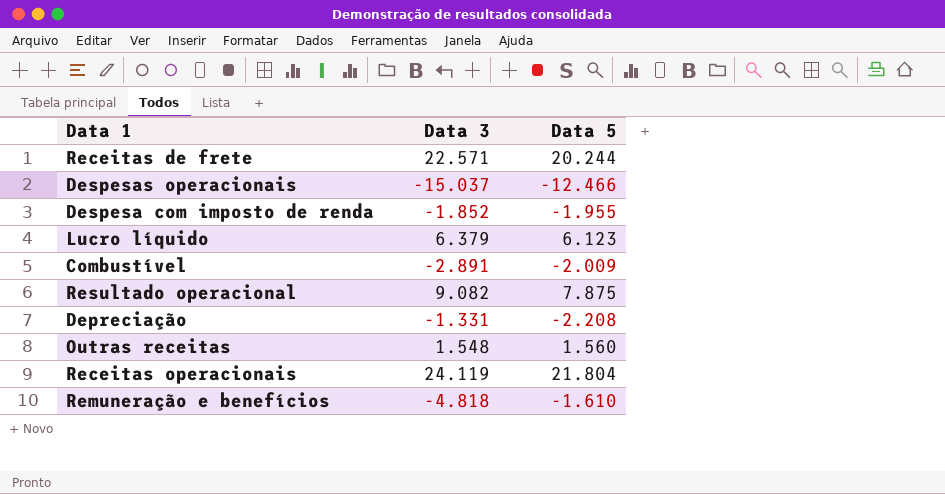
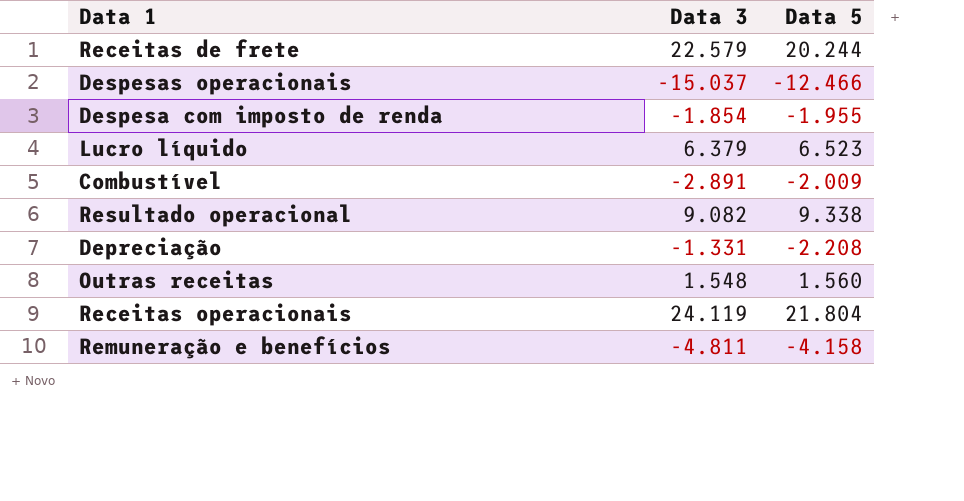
Receitas de frete | Data 3: 22.571 -> 22.579
Despesa com imposto de renda | Data 3: -1.852 -> -1.854
Lucro líquido | Data 5: 6.123 -> 6.523
Resultado operacional | Data 5: 7.875 -> 9.338
Remuneração e benefícios | Data 3: -4.818 -> -4.811
Remuneração e benefícios | Data 5: -1.610 -> -4.158

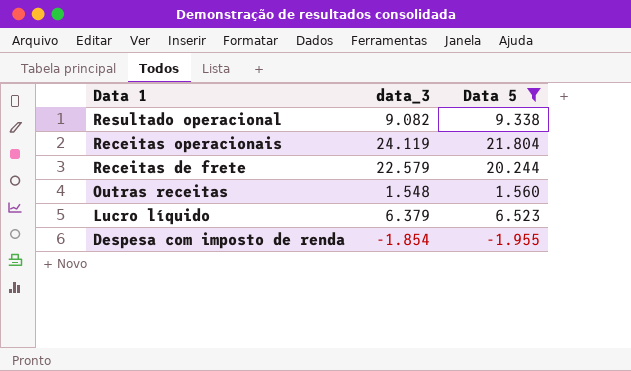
filter: none -> Data 5 >= -1.955
row order: none -> Data 1 descending
column name: Data 3 -> data_3

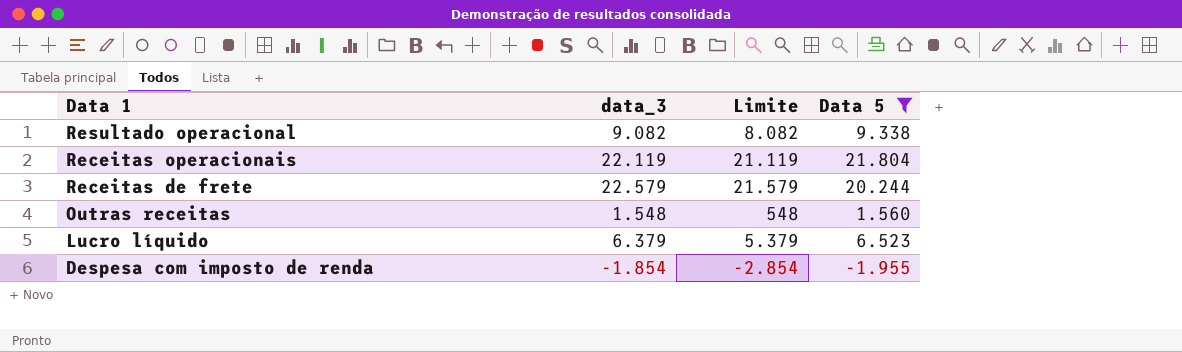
column Limite | formula: none -> [data_3] - 1000
Receitas operacionais | data_3: 24.119 -> 22.119

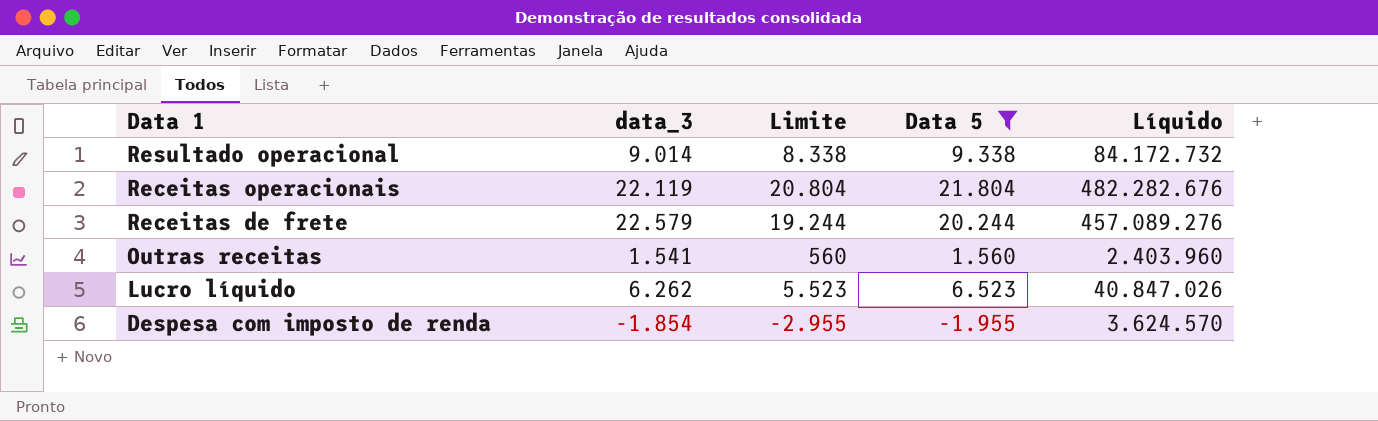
column Limite | formula: [data_3] - 1000 -> [Data 5] - 1000
column Líquido | formula: none -> [data_3] * [Data 5]
Resultado operacional | data_3: 9.082 -> 9.014
Outras receitas | data_3: 1.548 -> 1.541
Lucro líquido | data_3: 6.379 -> 6.262

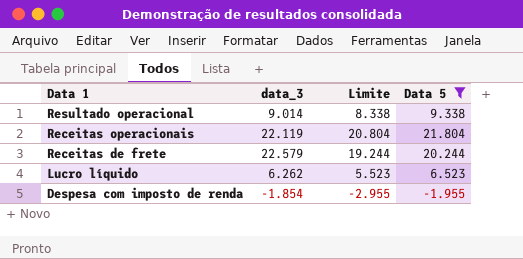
column Líquido | formula: [data_3] * [Data 5] -> none
row Outras receitas: 1.541 | 560 | 1.560 | 2.403.960 -> none

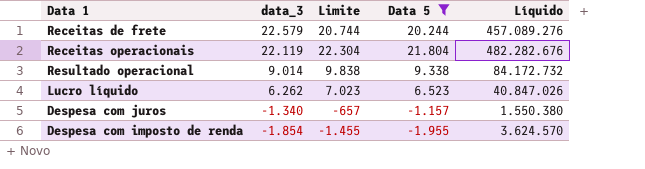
row order: Data 1 descending -> data_3 descending
column Limite | formula: [Data 5] - 1000 -> [Data 5] + 500
column Líquido | formula: none -> [data_3] * [Data 5]
row Despesa com juros: none -> -1.340 | -657 | -1.157 | 1.550.380

